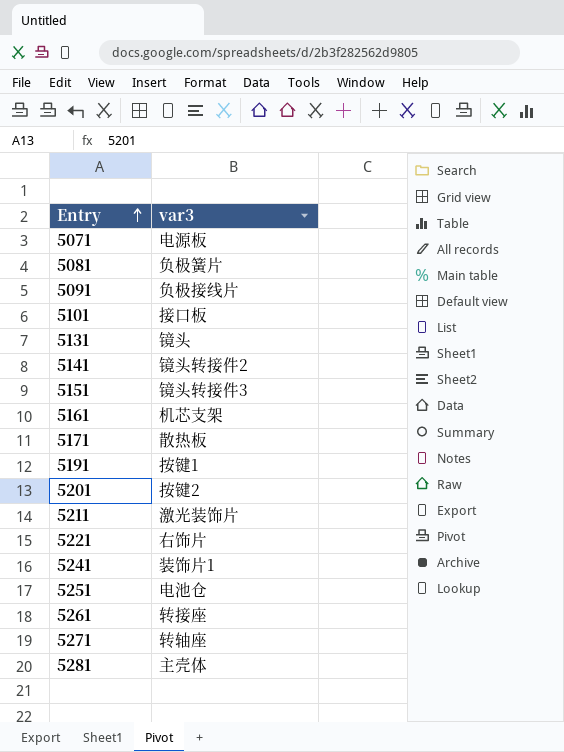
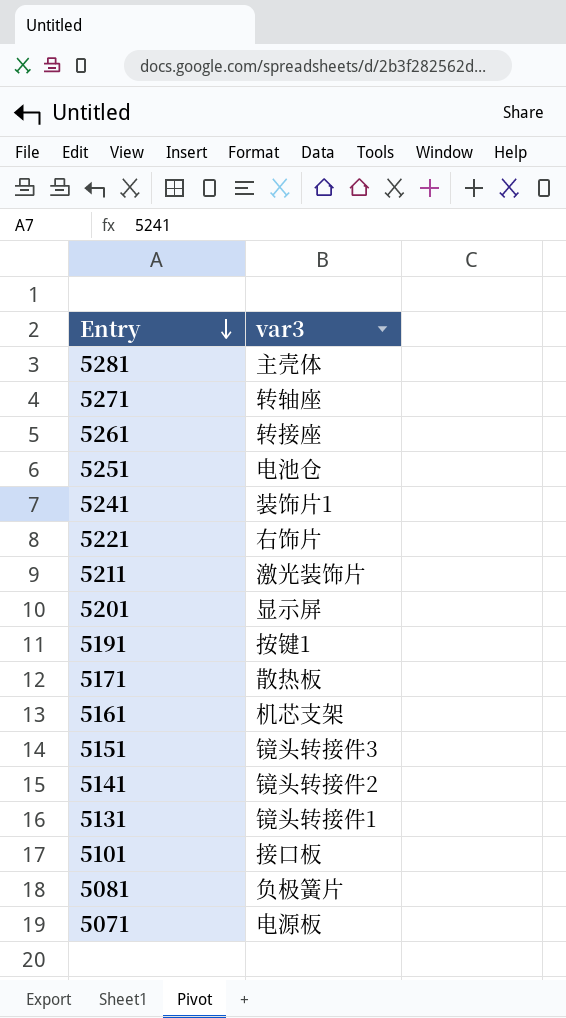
row order: Entry ascending -> Entry descending
row 5091: 负极接线片 -> none
5201 | var3: 按键2 -> 显示屏
5131 | var3: 镜头 -> 镜头转接件1

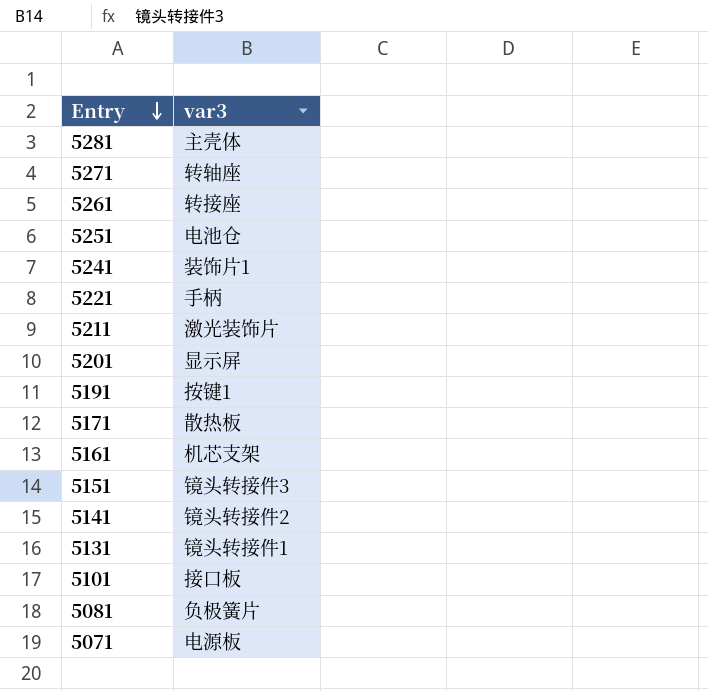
5221 | var3: 右饰片 -> 手柄

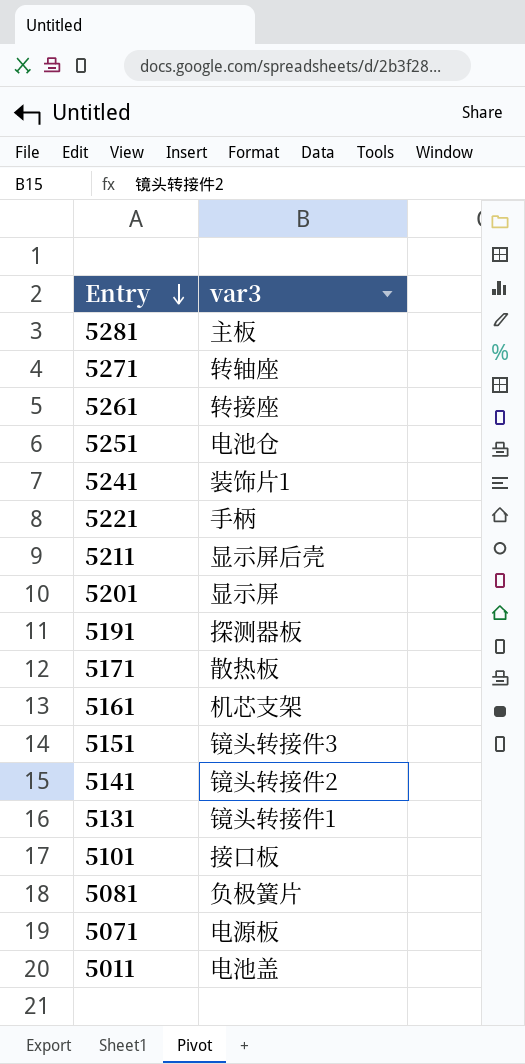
5281 | var3: 主壳体 -> 主板
5211 | var3: 激光装饰片 -> 显示屏后壳
5191 | var3: 按键1 -> 探测器板
row 5011: none -> 电池盖

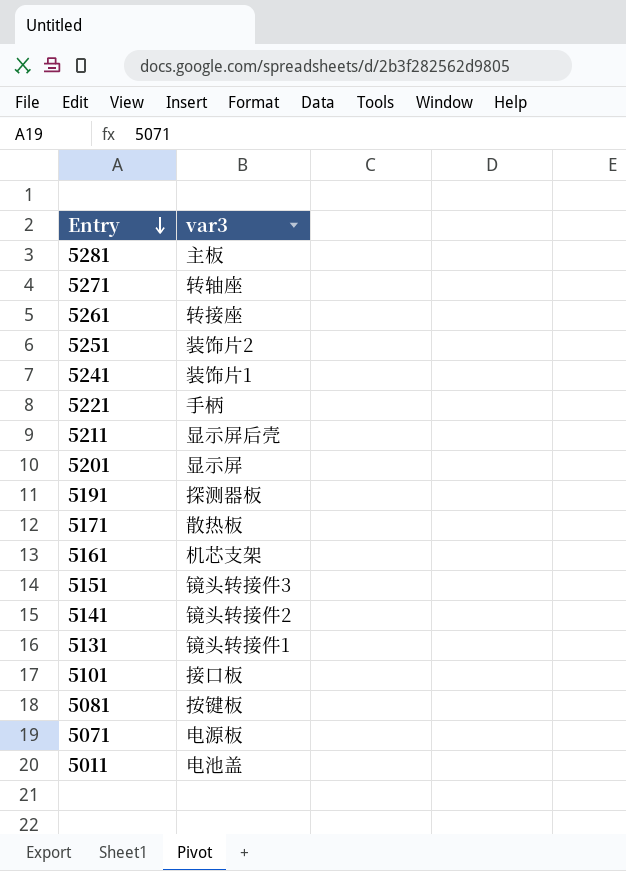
5251 | var3: 电池仓 -> 装饰片2
5081 | var3: 负极簧片 -> 按键板

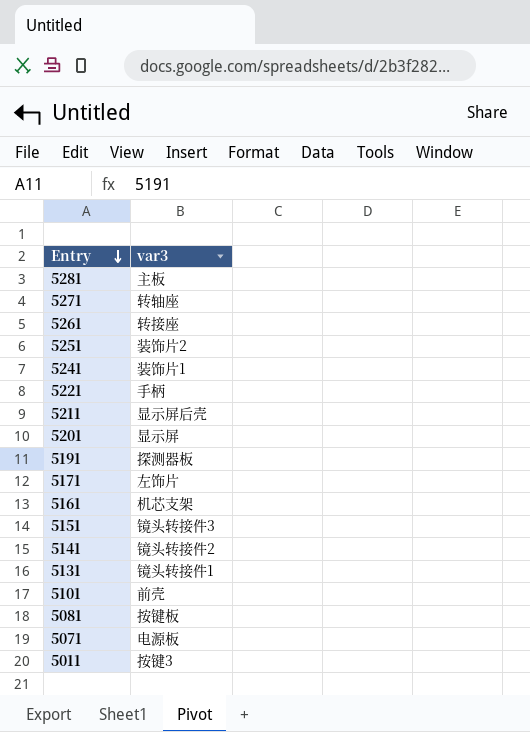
5171 | var3: 散热板 -> 左饰片
5101 | var3: 接口板 -> 前壳
5011 | var3: 电池盖 -> 按键3

